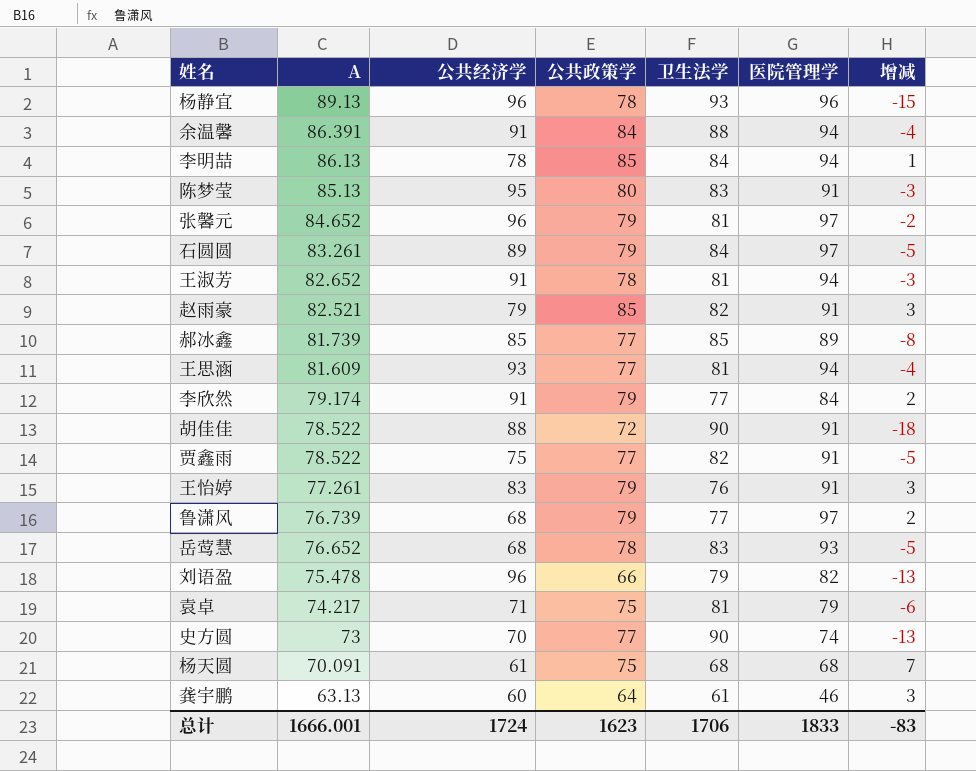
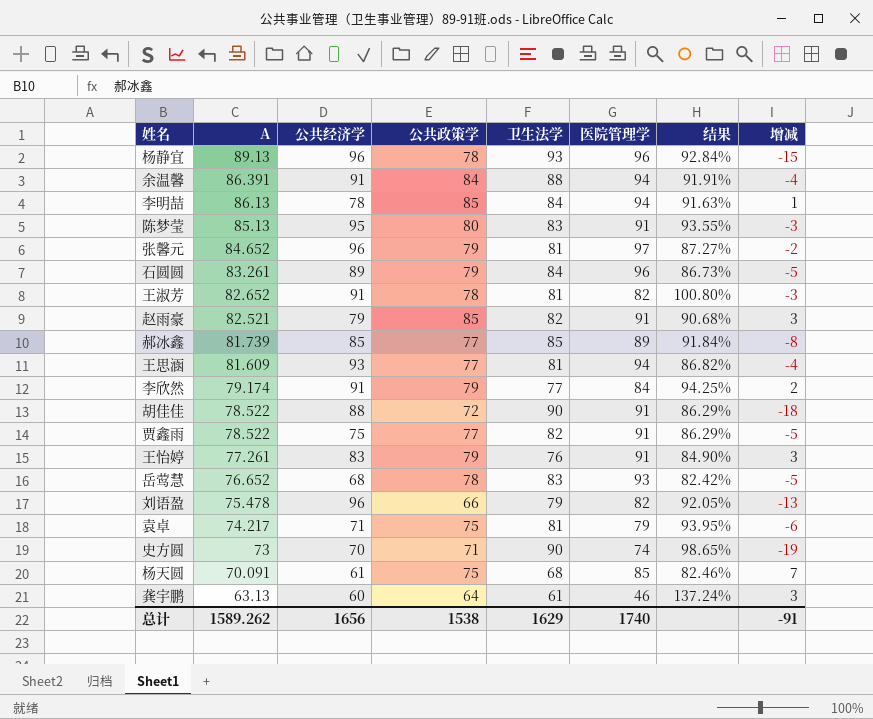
column 结果 | formula: none -> [A] / [医院管理学]
row 鲁潇风: 76.739 | 68 | 79 | 77 | 97 | 2 -> none
石圆圆 | 医院管理学: 97 -> 96
王淑芳 | 医院管理学: 94 -> 82
史方圆 | 公共政策学: 77 -> 71
史方圆 | 增减: -13 -> -19
杨天圆 | 医院管理学: 68 -> 85
总计 | A: 1666.001 -> 1589.262
总计 | 公共经济学: 1724 -> 1656
总计 | 公共政策学: 1623 -> 1538
总计 | 卫生法学: 1706 -> 1629
总计 | 医院管理学: 1833 -> 1740
总计 | 增减: -83 -> -91

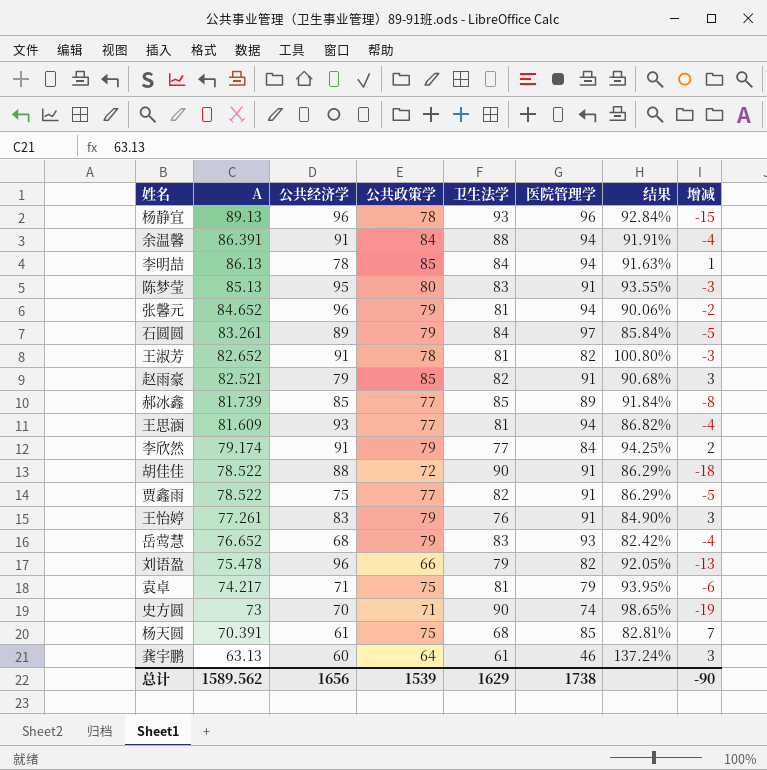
张馨元 | 医院管理学: 97 -> 94
张馨元 | 结果: 87.27% -> 90.06%
石圆圆 | 医院管理学: 96 -> 97
石圆圆 | 结果: 86.73% -> 85.84%
岳莺慧 | 公共政策学: 78 -> 79
岳莺慧 | 增减: -5 -> -4
杨天圆 | A: 70.091 -> 70.391
杨天圆 | 结果: 82.46% -> 82.81%
总计 | A: 1589.262 -> 1589.562
总计 | 公共政策学: 1538 -> 1539
总计 | 医院管理学: 1740 -> 1738
总计 | 增减: -91 -> -90

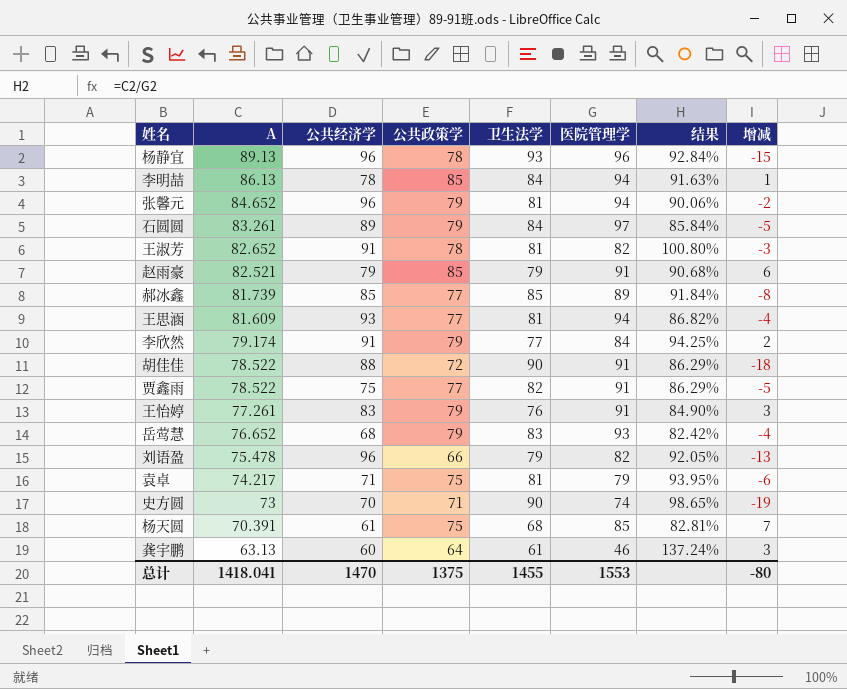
row 余温馨: 86.391 | 91 | 84 | 88 | 94 | 91.91% | -4 -> none
row 陈梦莹: 85.13 | 95 | 80 | 83 | 91 | 93.55% | -3 -> none
赵雨豪 | 卫生法学: 82 -> 79
赵雨豪 | 增减: 3 -> 6
总计 | A: 1589.562 -> 1418.041
总计 | 公共经济学: 1656 -> 1470
总计 | 公共政策学: 1539 -> 1375
总计 | 卫生法学: 1629 -> 1455
总计 | 医院管理学: 1738 -> 1553
总计 | 增减: -90 -> -80

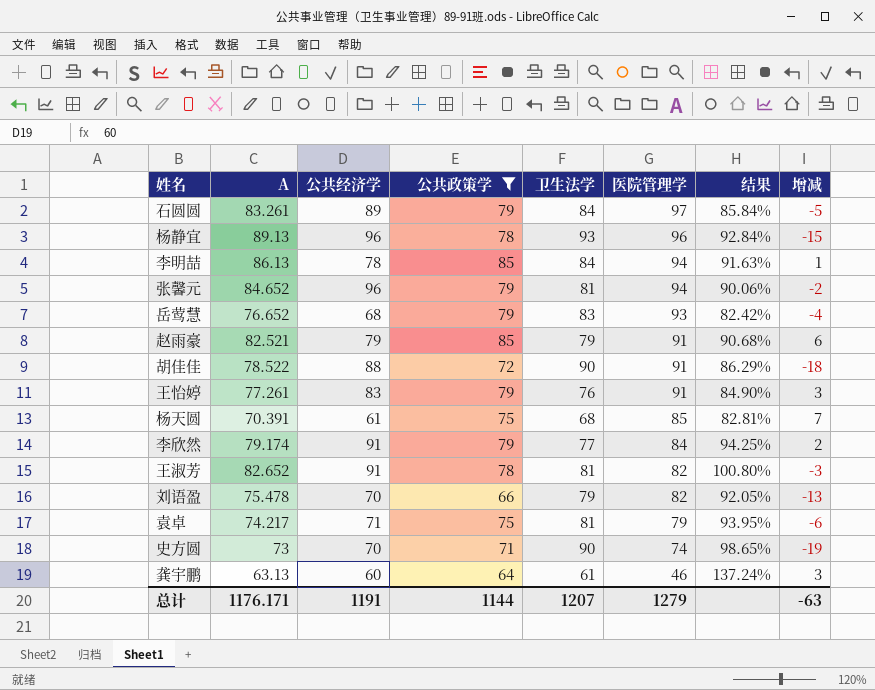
filter: none -> 公共政策学 != 77
row order: A descending -> 医院管理学 descending
刘语盈 | 公共经济学: 96 -> 70
总计 | A: 1418.041 -> 1176.171
总计 | 公共经济学: 1470 -> 1191
总计 | 公共政策学: 1375 -> 1144
总计 | 卫生法学: 1455 -> 1207
总计 | 医院管理学: 1553 -> 1279
总计 | 增减: -80 -> -63

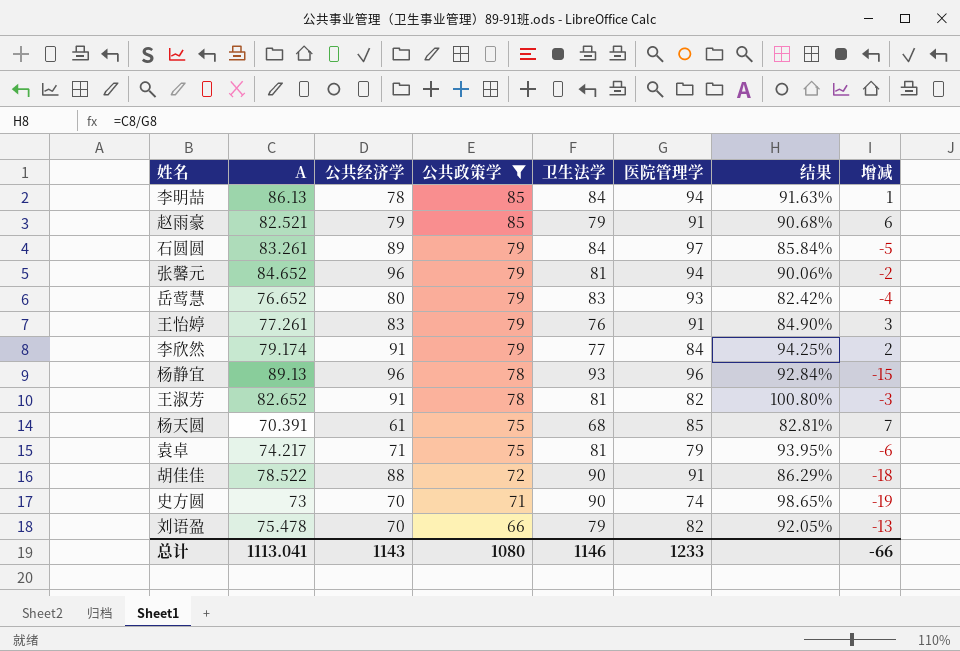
row order: 医院管理学 descending -> 公共政策学 descending
row 龚宇鹏: 63.13 | 60 | 64 | 61 | 46 | 137.24% | 3 -> none
岳莺慧 | 公共经济学: 68 -> 80
总计 | A: 1176.171 -> 1113.041
总计 | 公共经济学: 1191 -> 1143
总计 | 公共政策学: 1144 -> 1080
总计 | 卫生法学: 1207 -> 1146
总计 | 医院管理学: 1279 -> 1233
总计 | 增减: -63 -> -66

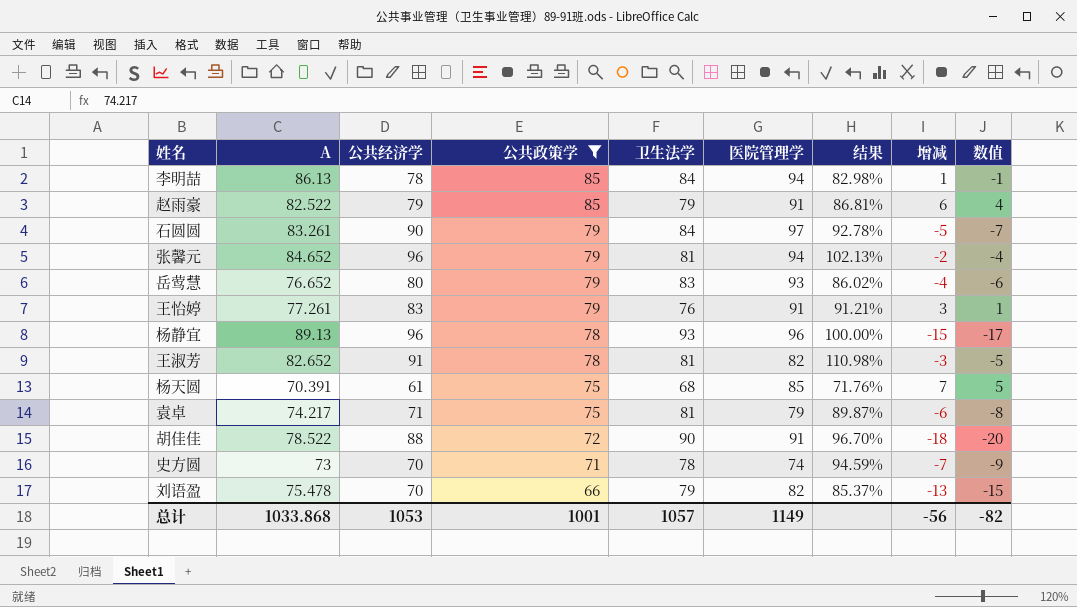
column 结果 | formula: [A] / [医院管理学] -> [公共经济学] / [医院管理学]
column 数值 | formula: none -> [增减] - 2
row 李欣然: 79.174 | 91 | 79 | 77 | 84 | 94.25% | 2 -> none
赵雨豪 | A: 82.521 -> 82.522
石圆圆 | 公共经济学: 89 -> 90
史方圆 | 卫生法学: 90 -> 78
史方圆 | 增减: -19 -> -7
总计 | A: 1113.041 -> 1033.868
总计 | 公共经济学: 1143 -> 1053
总计 | 公共政策学: 1080 -> 1001
总计 | 卫生法学: 1146 -> 1057
总计 | 医院管理学: 1233 -> 1149
总计 | 增减: -66 -> -56

